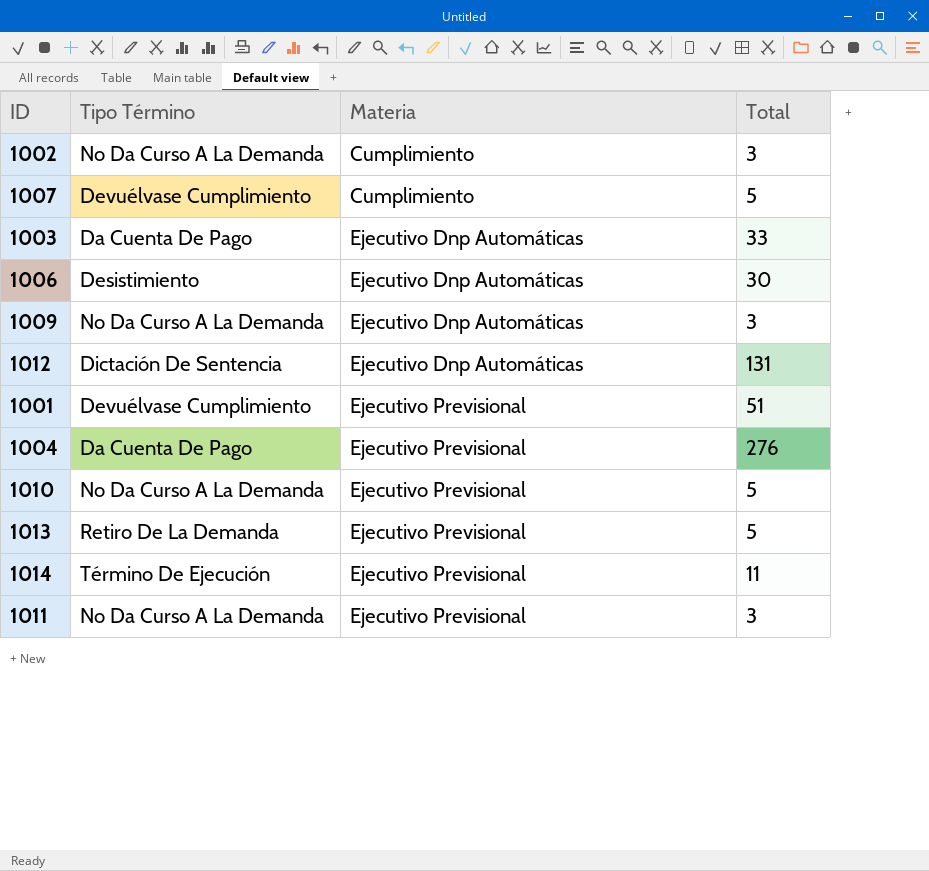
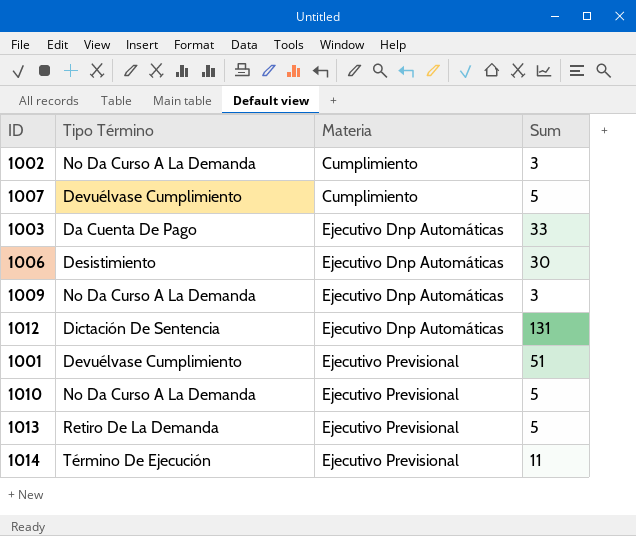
column name: Total -> Sum
row 1004: Da Cuenta De Pago | Ejecutivo Previsional | 276 -> none
row 1011: No Da Curso A La Demanda | Ejecutivo Previsional | 3 -> none

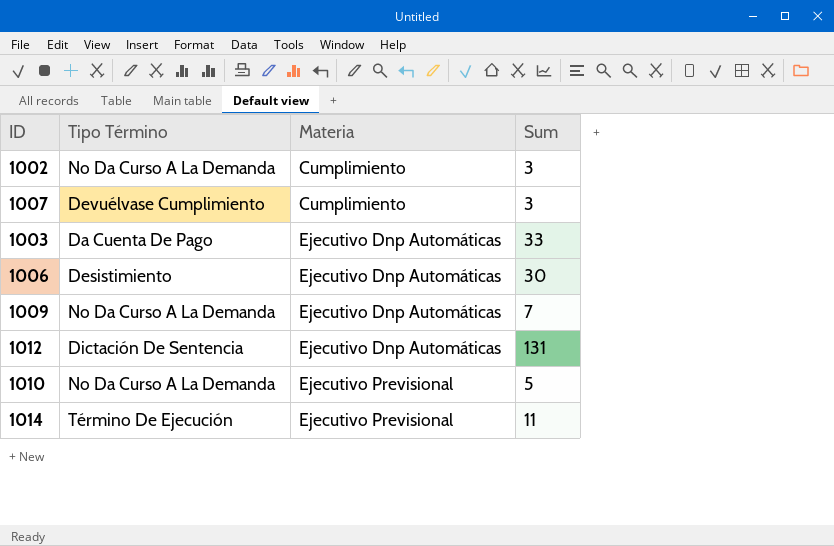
row 1001: Devuélvase Cumplimiento | Ejecutivo Previsional | 51 -> none
row 1013: Retiro De La Demanda | Ejecutivo Previsional | 5 -> none
1007 | Sum: 5 -> 3
1009 | Sum: 3 -> 7

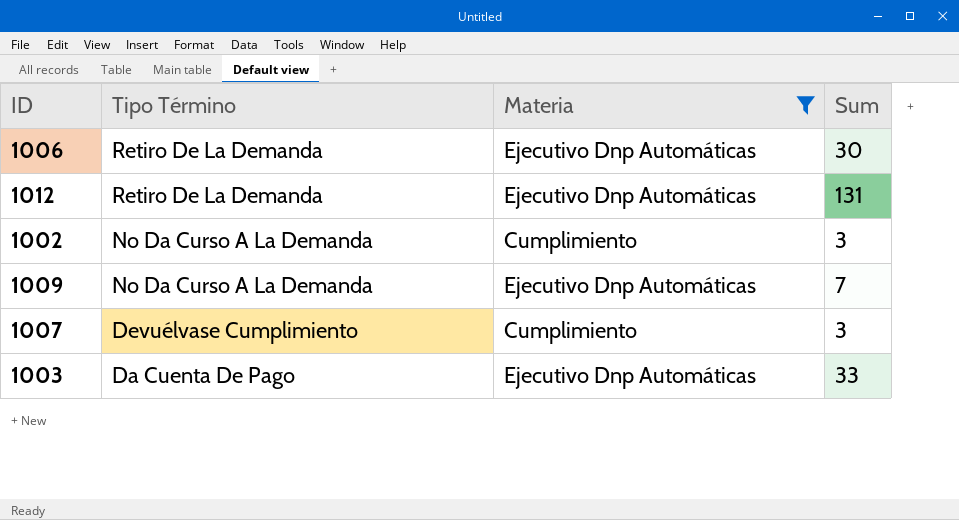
filter: none -> Materia != Ejecutivo Previsional
row order: Materia ascending -> Tipo Término descending
1006 | Tipo Término: Desistimiento -> Retiro De La Demanda
1012 | Tipo Término: Dictación De Sentencia -> Retiro De La Demanda

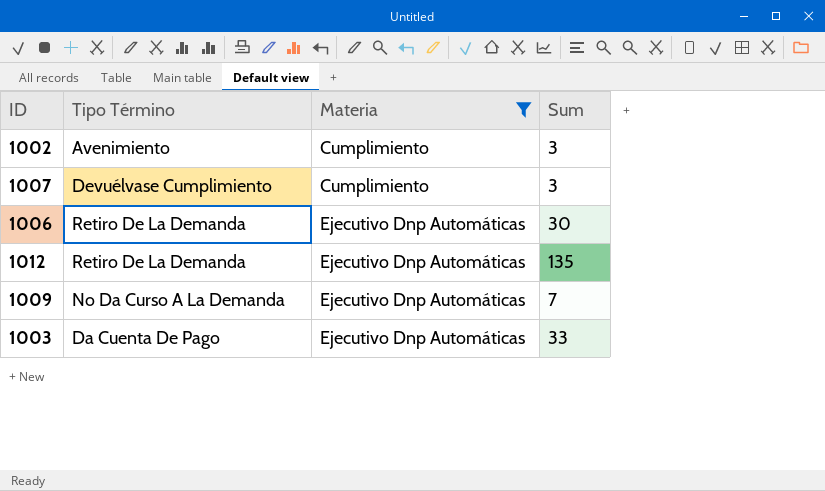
row order: Tipo Término descending -> Materia ascending
1002 | Tipo Término: No Da Curso A La Demanda -> Avenimiento
1012 | Sum: 131 -> 135

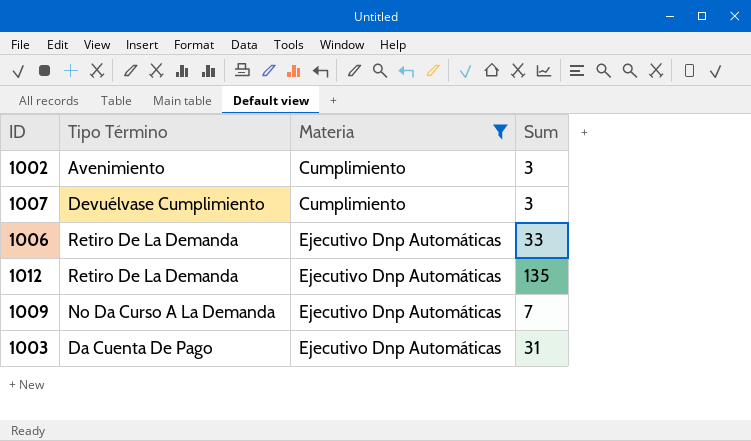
1006 | Sum: 30 -> 33
1003 | Sum: 33 -> 31

